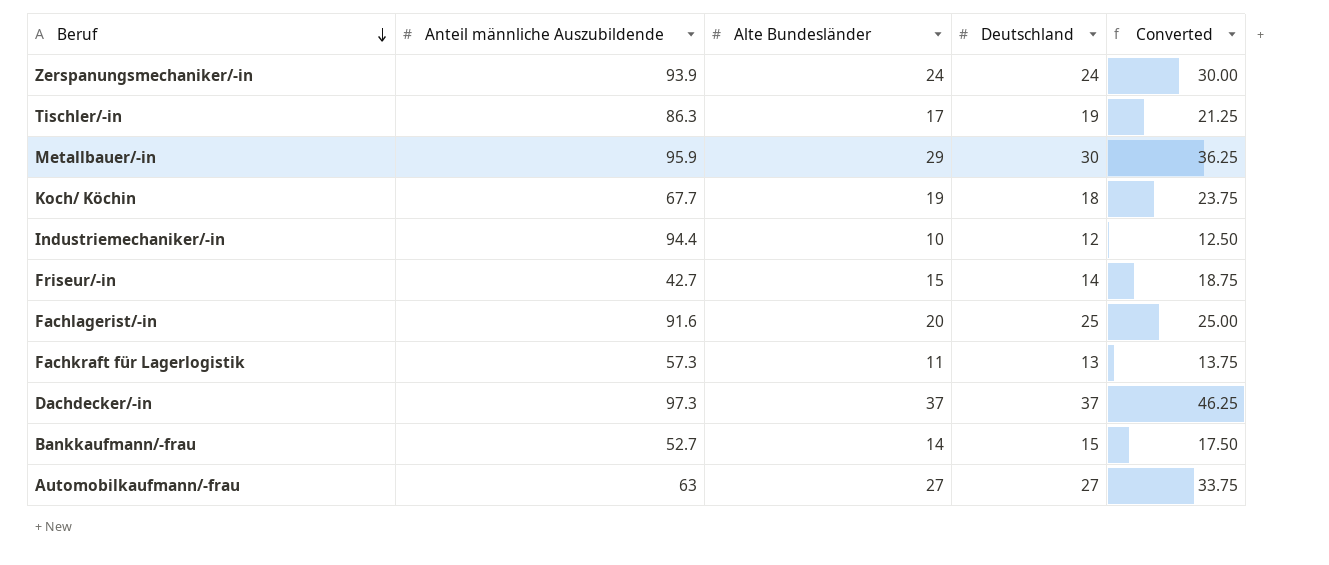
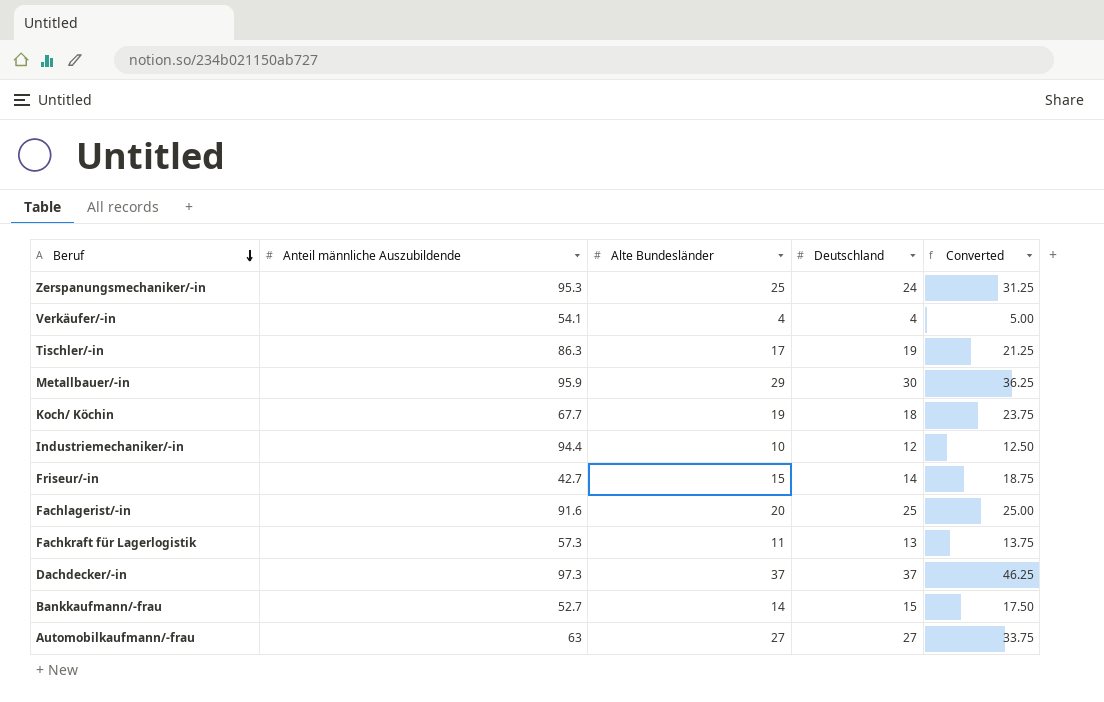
Zerspanungsmechaniker/-in | Anteil männliche Auszubildende: 93.9 -> 95.3
Zerspanungsmechaniker/-in | Alte Bundesländer: 24 -> 25
Zerspanungsmechaniker/-in | Converted: 30.00 -> 31.25
row Verkäufer/-in: none -> 54.1 | 4 | 4 | 5.00

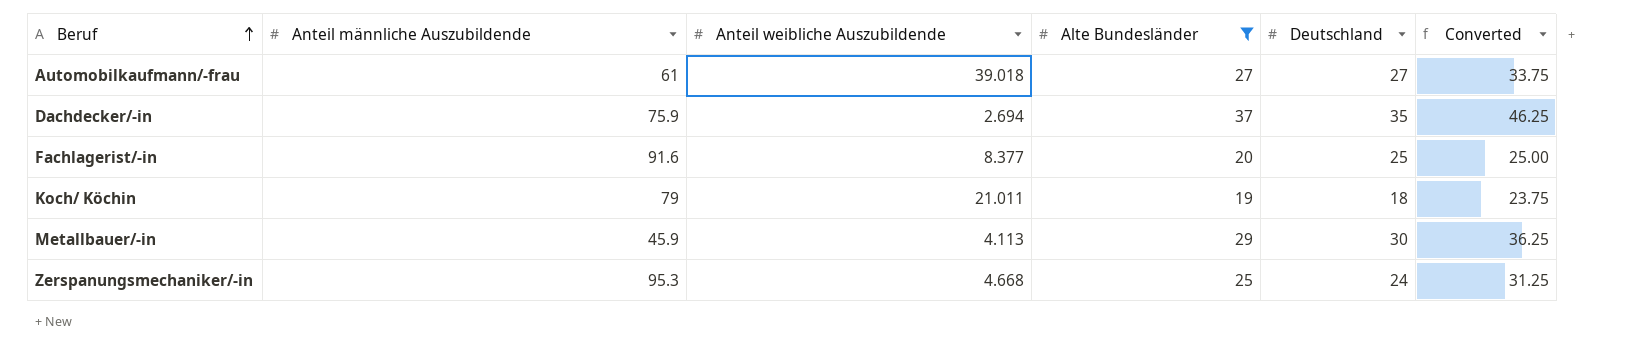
filter: none -> Alte Bundesländer >= 19
row order: Beruf descending -> Beruf ascending
column Anteil weibliche Auszubildende | position: none -> 3
Automobilkaufmann/-frau | Anteil männliche Auszubildende: 63 -> 61
Dachdecker/-in | Anteil männliche Auszubildende: 97.3 -> 75.9
Dachdecker/-in | Deutschland: 37 -> 35
Koch/ Köchin | Anteil männliche Auszubildende: 67.7 -> 79
Metallbauer/-in | Anteil männliche Auszubildende: 95.9 -> 45.9

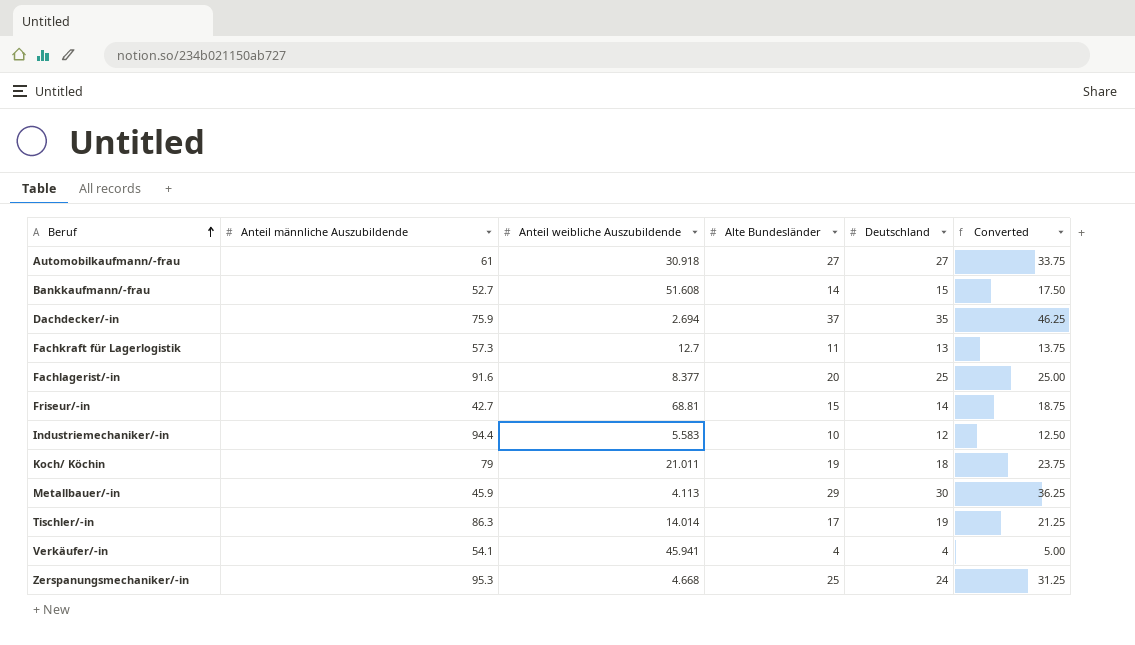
filter: Alte Bundesländer >= 19 -> none
Automobilkaufmann/-frau | Anteil weibliche Auszubildende: 39.018 -> 30.918

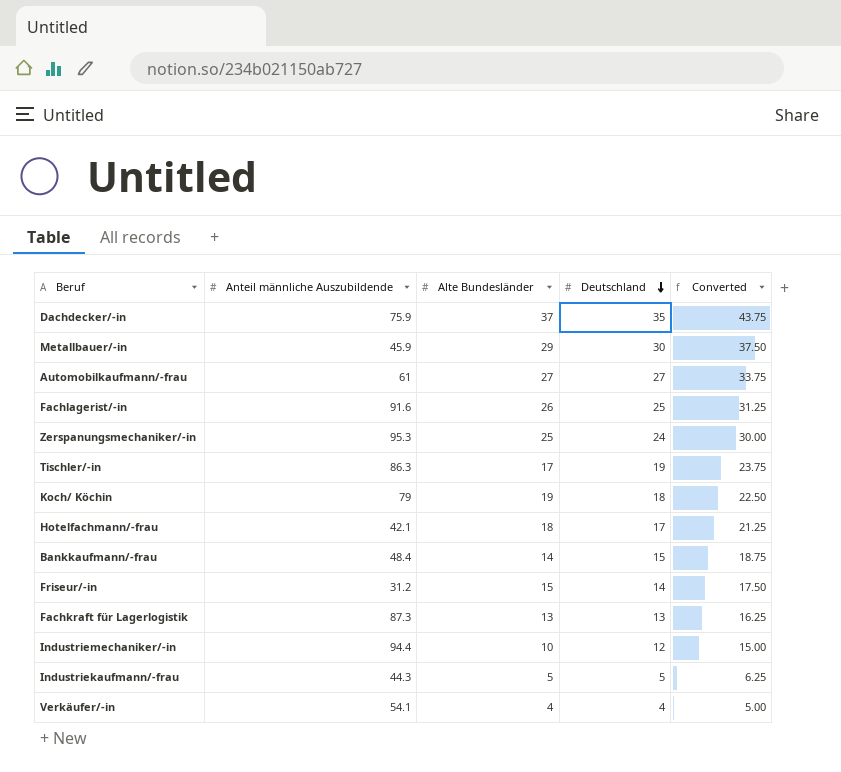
row order: Beruf ascending -> Deutschland descending
column Anteil weibliche Auszubildende | position: 3 -> none
column Converted | formula: [Alte Bundesländer] * 1.25 -> [Deutschland] * 1.25
Fachlagerist/-in | Alte Bundesländer: 20 -> 26
row Hotelfachmann/-frau: none -> 42.1 | 18 | 17 | 21.25
Bankkaufmann/-frau | Anteil männliche Auszubildende: 52.7 -> 48.4
Friseur/-in | Anteil männliche Auszubildende: 42.7 -> 31.2
Fachkraft für Lagerlogistik | Anteil männliche Auszubildende: 57.3 -> 87.3
Fachkraft für Lagerlogistik | Alte Bundesländer: 11 -> 13
row Industriekaufmann/-frau: none -> 44.3 | 5 | 5 | 6.25

